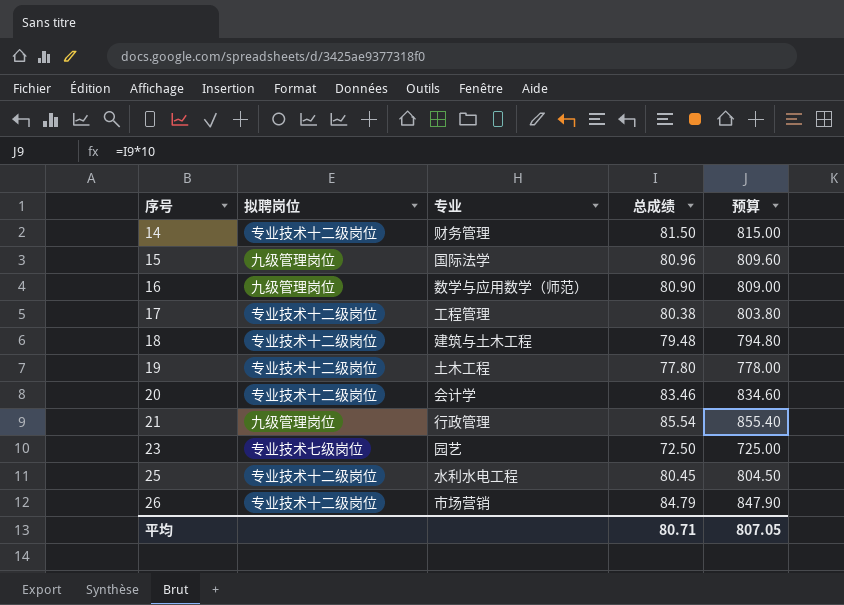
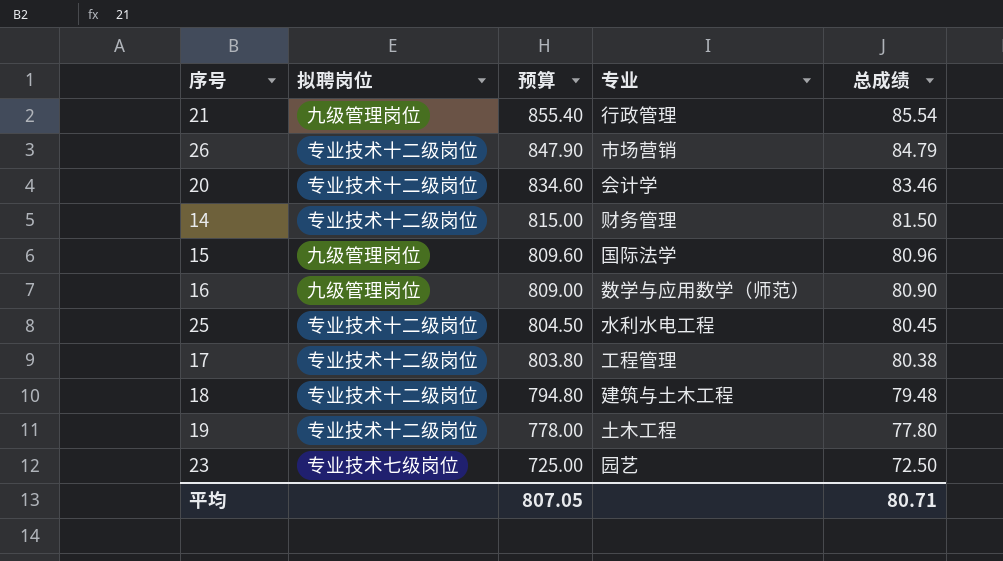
row order: 序号 ascending -> 预算 descending
column 预算 | position: 5 -> 3

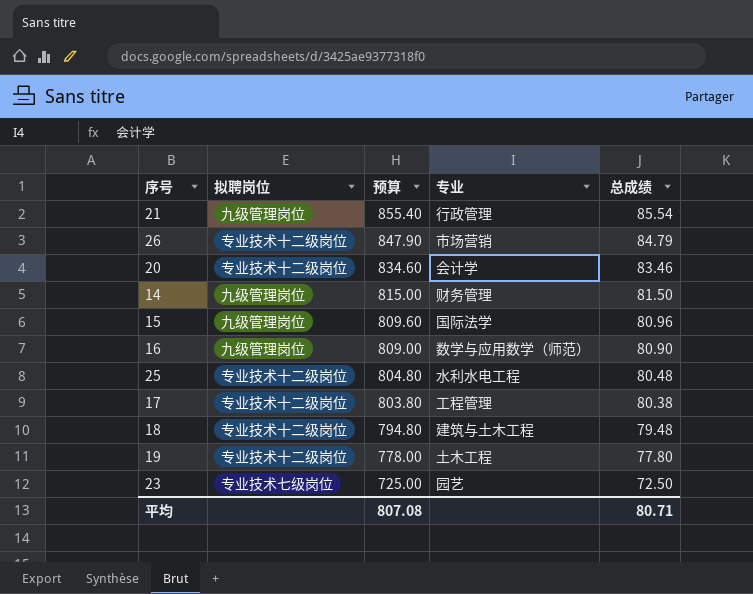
14 | 拟聘岗位: 专业技术十二级岗位 -> 九级管理岗位
25 | 预算: 804.50 -> 804.80
25 | 总成绩: 80.45 -> 80.48
平均 | 预算: 807.05 -> 807.08

